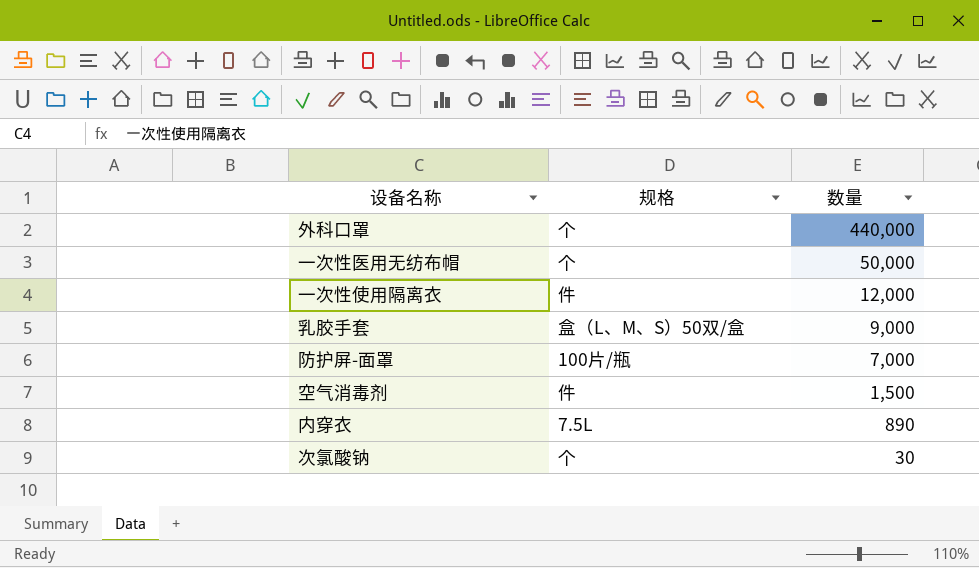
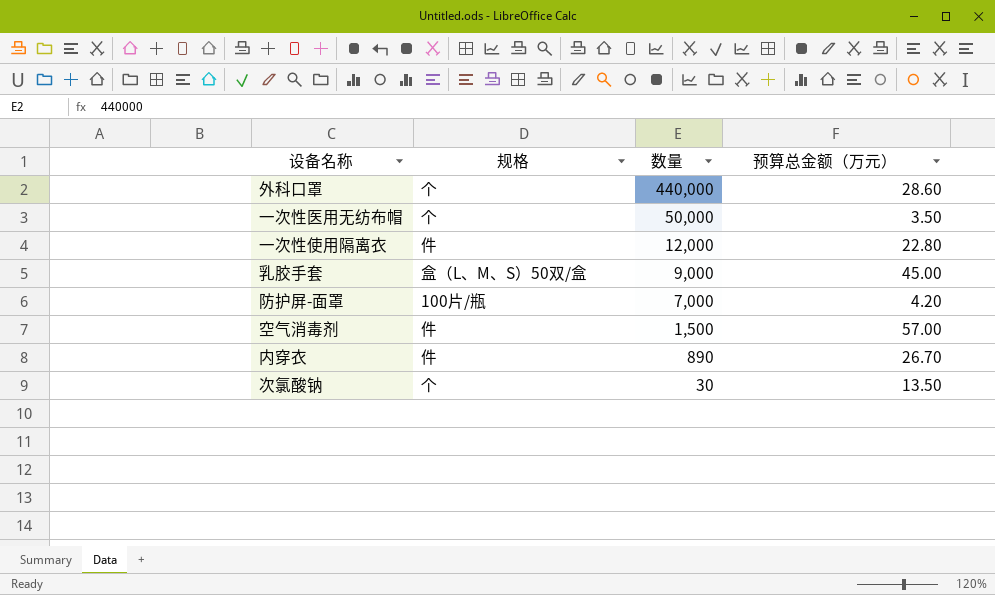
column 预算总金额（万元） | position: none -> 4
内穿衣 | 规格: 7.5L -> 件

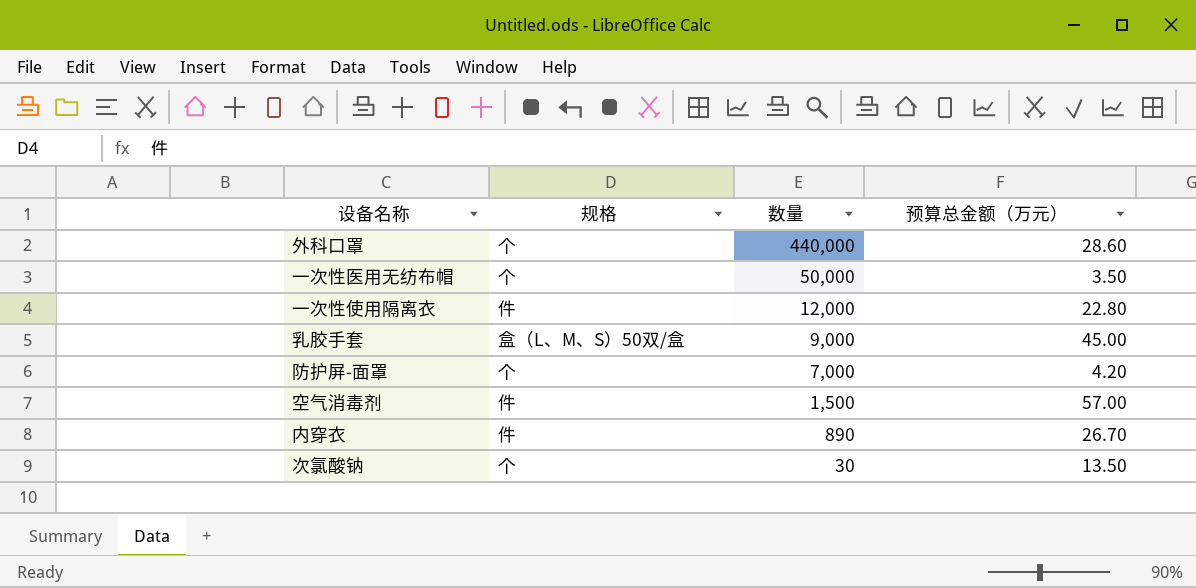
防护屏-面罩 | 规格: 100片/瓶 -> 个

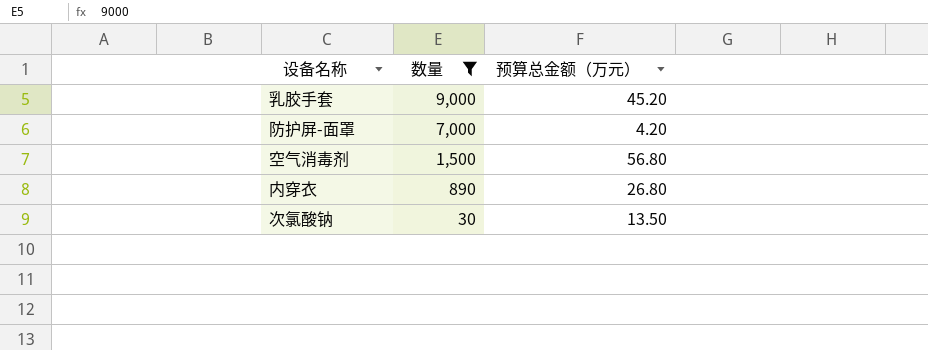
filter: none -> 数量 <= 9,000
column 规格 | position: 2 -> none
乳胶手套 | 预算总金额（万元）: 45.00 -> 45.20
空气消毒剂 | 预算总金额（万元）: 57.00 -> 56.80
内穿衣 | 预算总金额（万元）: 26.70 -> 26.80

